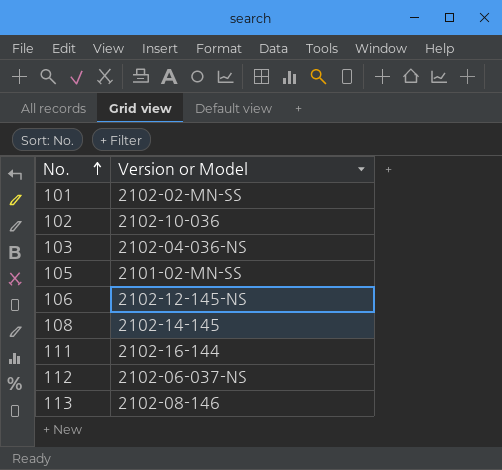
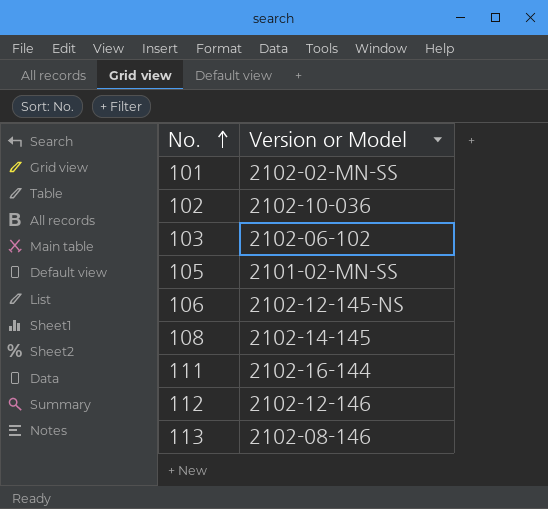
103 | Version or Model: 2102-04-036-NS -> 2102-06-102
112 | Version or Model: 2102-06-037-NS -> 2102-12-146

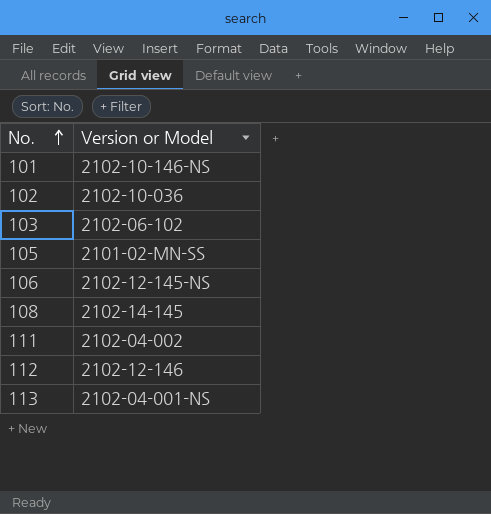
101 | Version or Model: 2102-02-MN-SS -> 2102-10-146-NS
111 | Version or Model: 2102-16-144 -> 2102-04-002
113 | Version or Model: 2102-08-146 -> 2102-04-001-NS

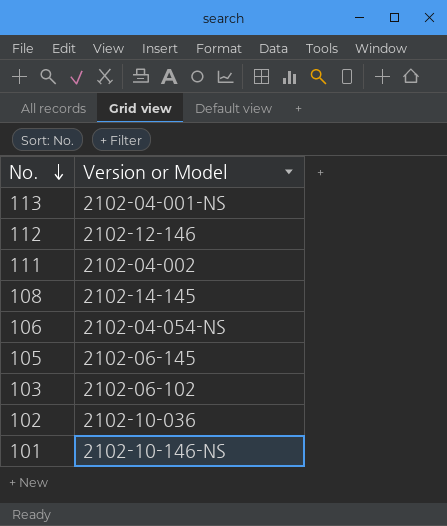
row order: No. ascending -> No. descending
106 | Version or Model: 2102-12-145-NS -> 2102-04-054-NS
105 | Version or Model: 2101-02-MN-SS -> 2102-06-145

